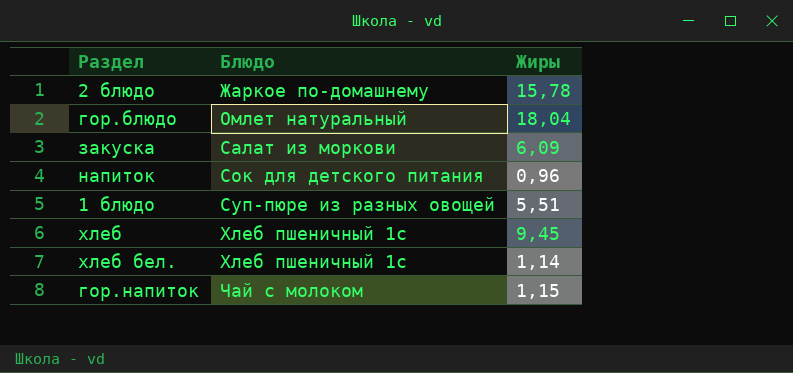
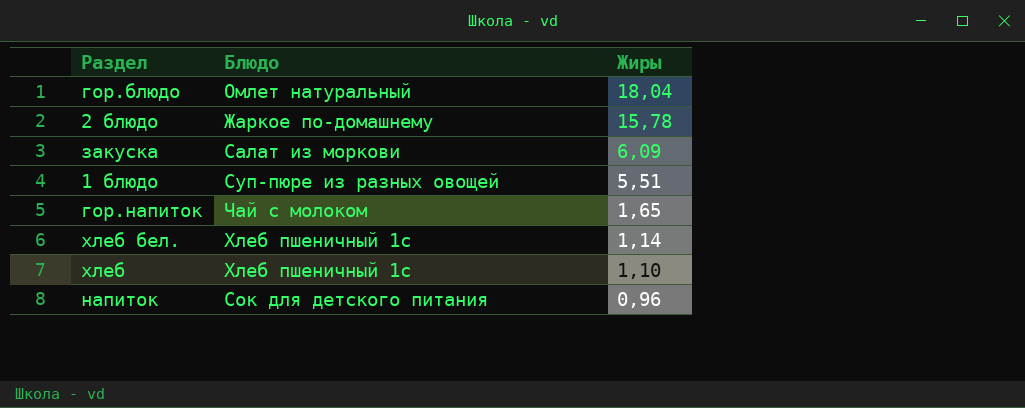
row order: Блюдо ascending -> Жиры descending
гор.напиток | Жиры: 1,15 -> 1,65
хлеб | Жиры: 9,45 -> 1,10

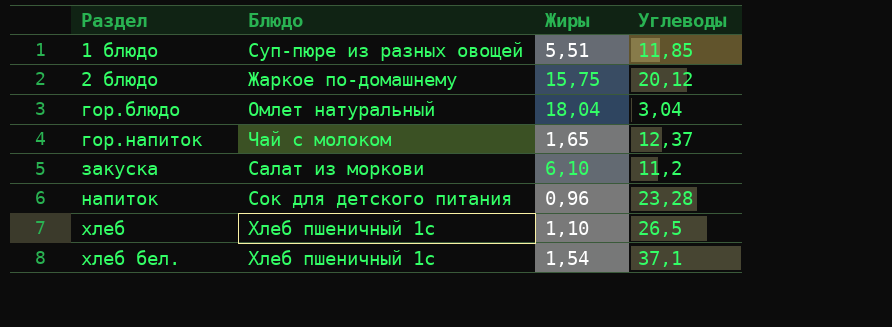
row order: Жиры descending -> Раздел ascending
column Углеводы | position: none -> 4
2 блюдо | Жиры: 15,78 -> 15,75
закуска | Жиры: 6,09 -> 6,10
хлеб бел. | Жиры: 1,14 -> 1,54

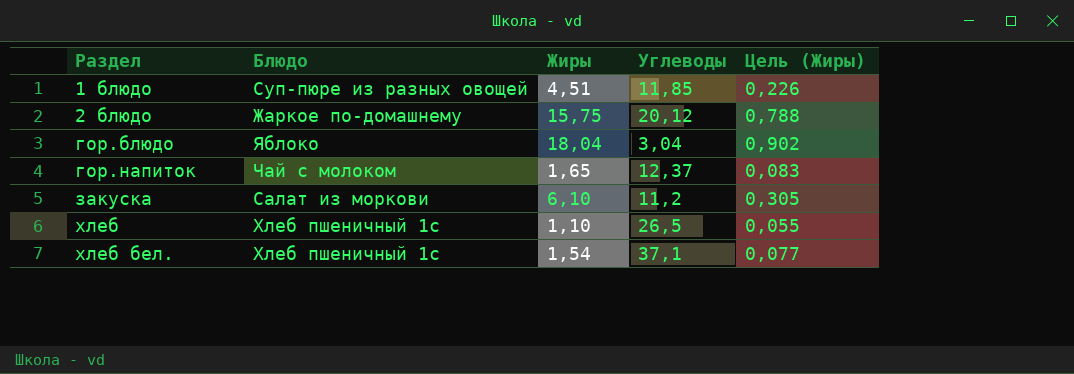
column Цель (Жиры) | formula: none -> [Жиры] * 0,05
row напиток: Сок для детского питания | 0,96 | 23,28 -> none
1 блюдо | Жиры: 5,51 -> 4,51
гор.блюдо | Блюдо: Омлет натуральный -> Яблоко

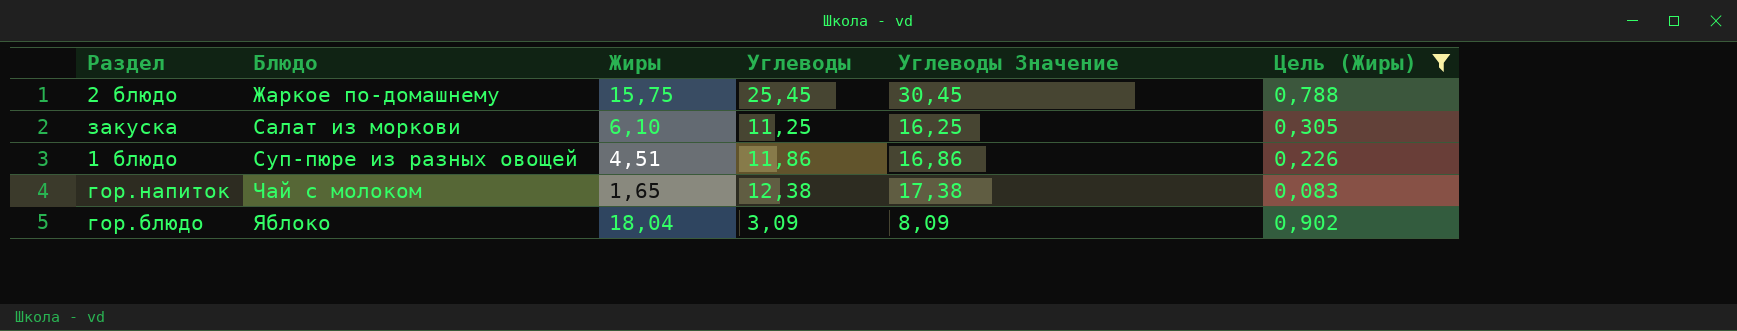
filter: none -> Цель (Жиры) >= 0,083
row order: Раздел ascending -> Блюдо ascending
column Углеводы Значение | formula: none -> [Углеводы] + 5
2 блюдо | Углеводы: 20,12 -> 25,45
закуска | Углеводы: 11,2 -> 11,25
1 блюдо | Углеводы: 11,85 -> 11,86
гор.напиток | Углеводы: 12,37 -> 12,38
гор.блюдо | Углеводы: 3,04 -> 3,09

